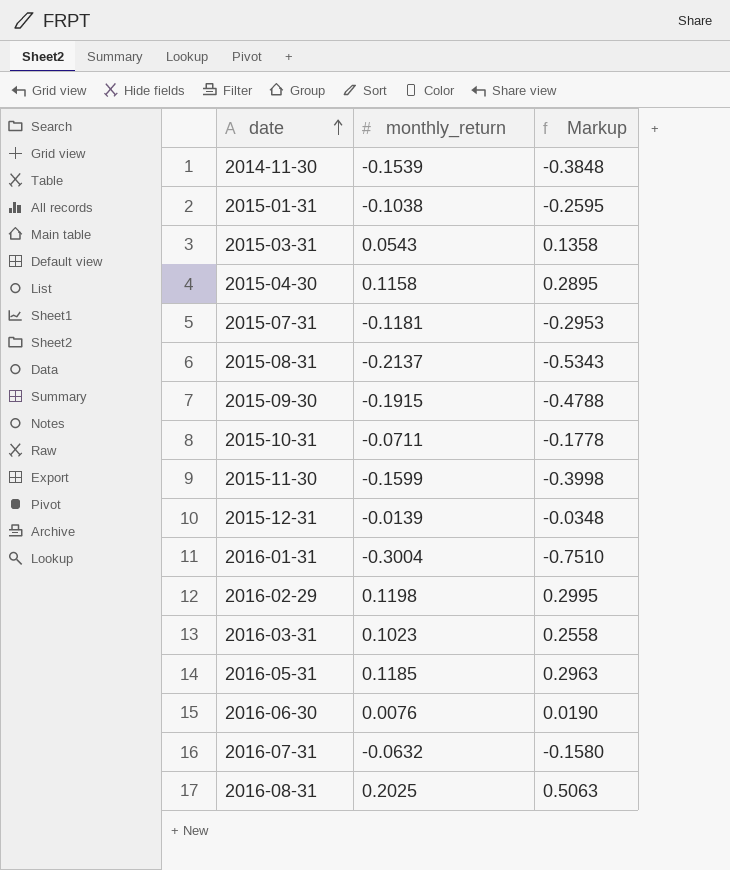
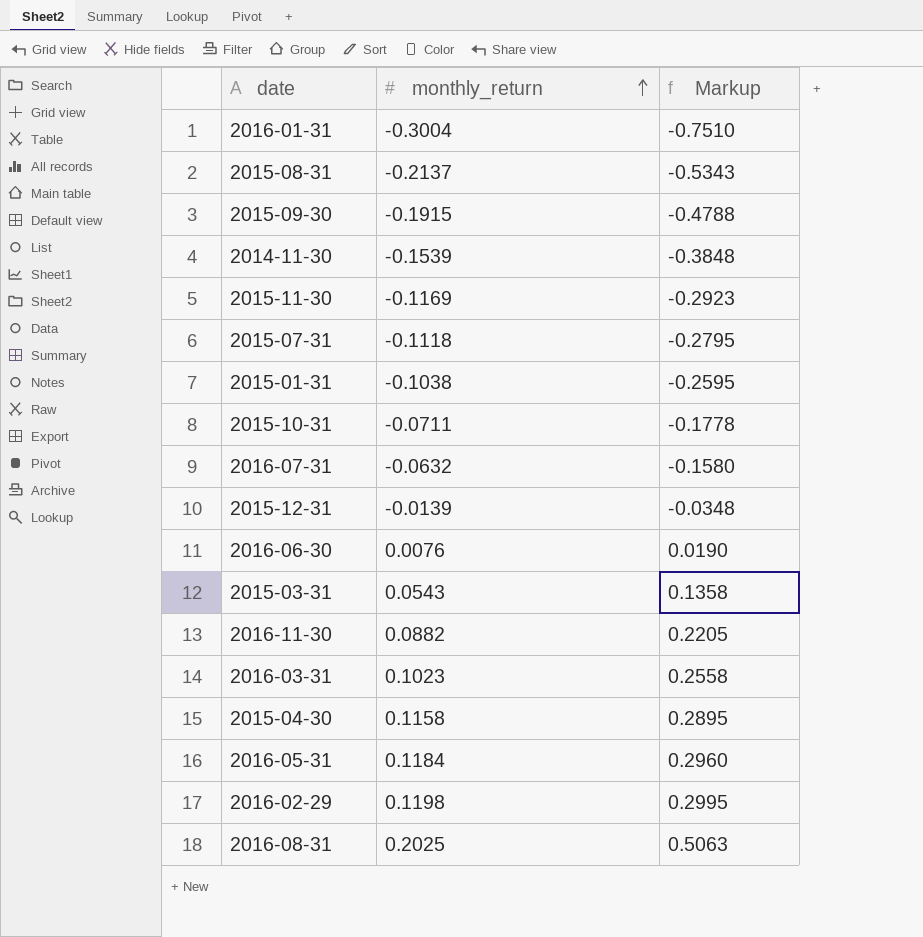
row order: date ascending -> monthly_return ascending
2015-11-30 | monthly_return: -0.1599 -> -0.1169
2015-11-30 | Markup: -0.3998 -> -0.2923
2015-07-31 | monthly_return: -0.1181 -> -0.1118
2015-07-31 | Markup: -0.2953 -> -0.2795
row 2016-11-30: none -> 0.0882 | 0.2205
2016-05-31 | monthly_return: 0.1185 -> 0.1184
2016-05-31 | Markup: 0.2963 -> 0.2960

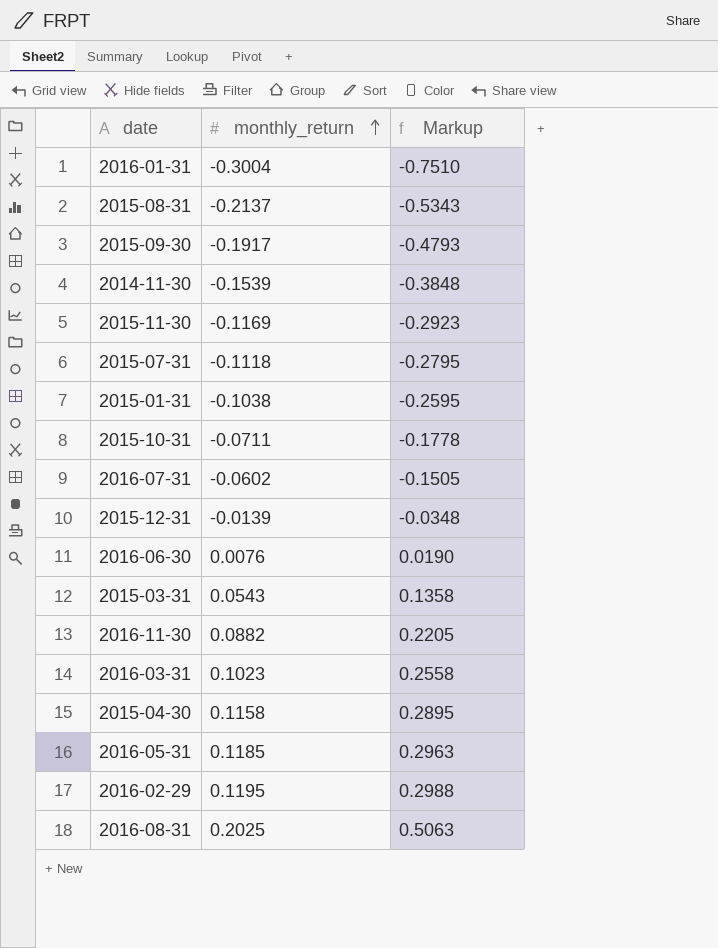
2015-09-30 | monthly_return: -0.1915 -> -0.1917
2015-09-30 | Markup: -0.4788 -> -0.4793
2016-07-31 | monthly_return: -0.0632 -> -0.0602
2016-07-31 | Markup: -0.1580 -> -0.1505
2016-05-31 | monthly_return: 0.1184 -> 0.1185
2016-05-31 | Markup: 0.2960 -> 0.2963
2016-02-29 | monthly_return: 0.1198 -> 0.1195
2016-02-29 | Markup: 0.2995 -> 0.2988

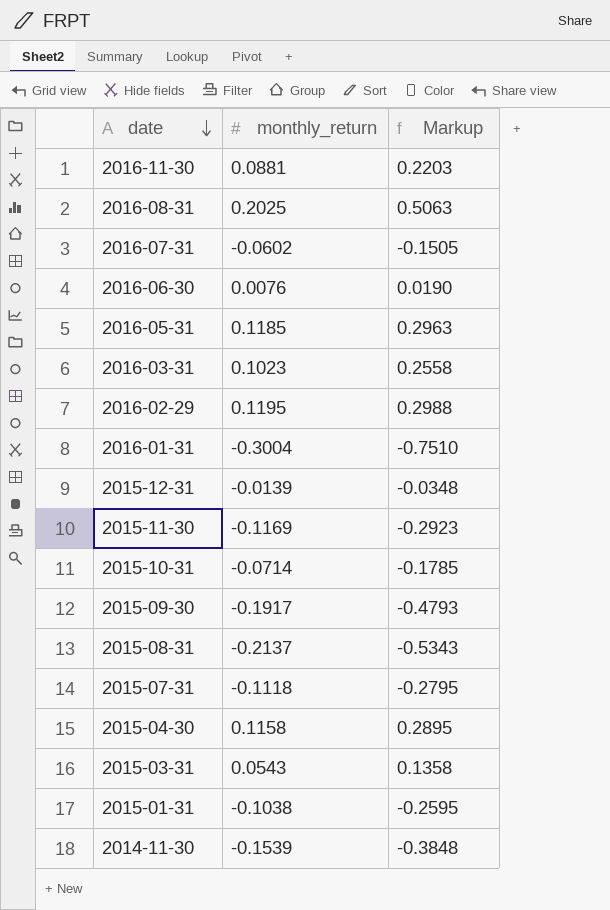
row order: monthly_return ascending -> date descending
2016-11-30 | monthly_return: 0.0882 -> 0.0881
2016-11-30 | Markup: 0.2205 -> 0.2203
2015-10-31 | monthly_return: -0.0711 -> -0.0714
2015-10-31 | Markup: -0.1778 -> -0.1785

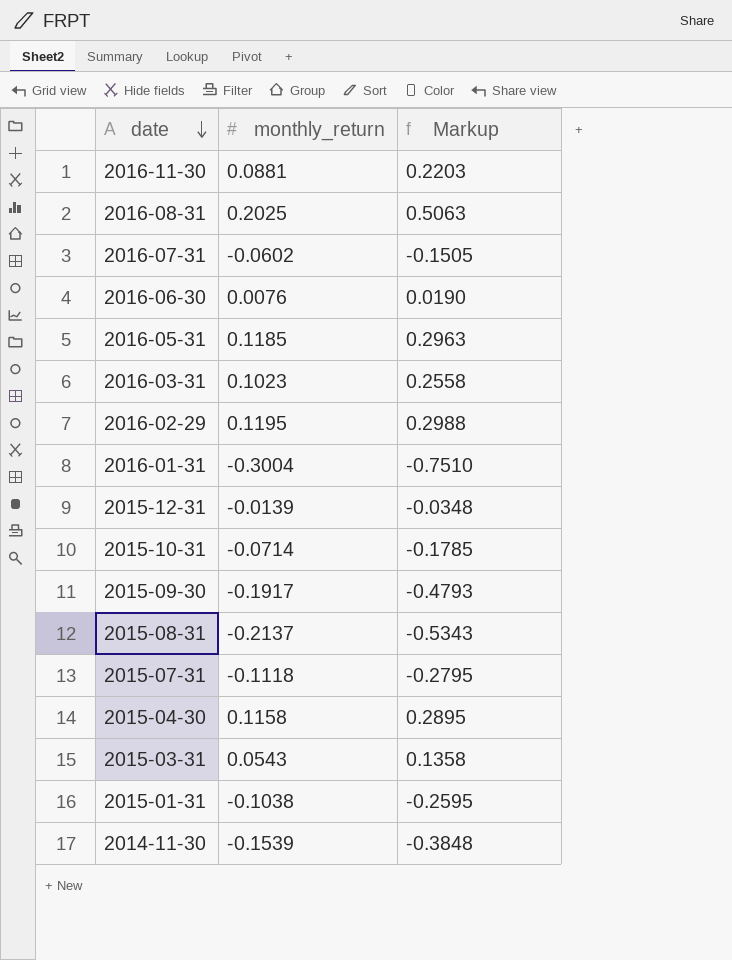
row 2015-11-30: -0.1169 | -0.2923 -> none

